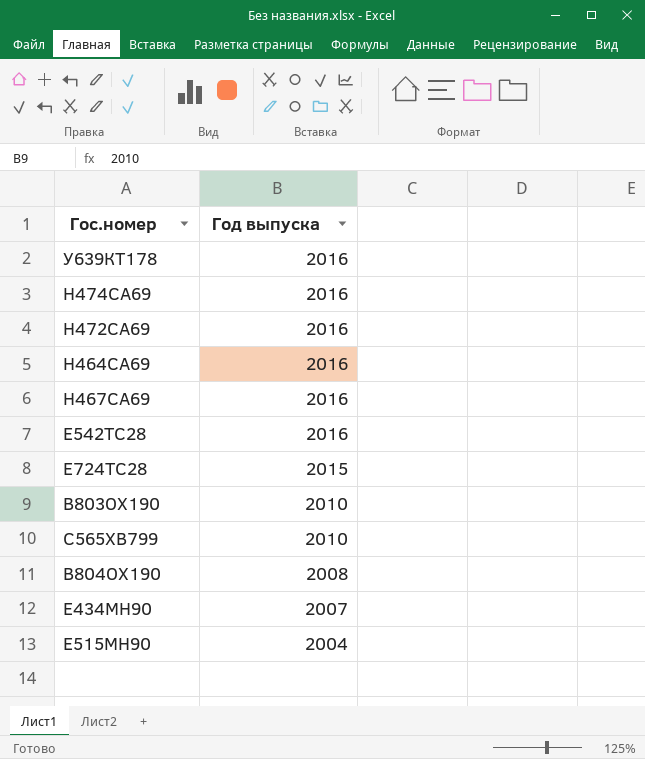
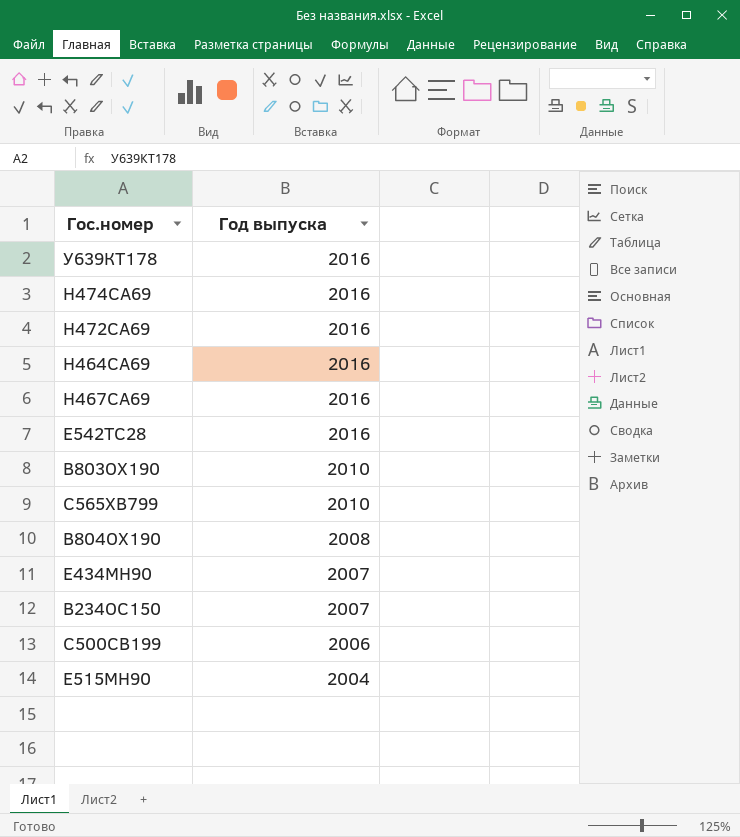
row Е724ТС28: 2015 -> none
row В234ОС150: none -> 2007
row С500СВ199: none -> 2006

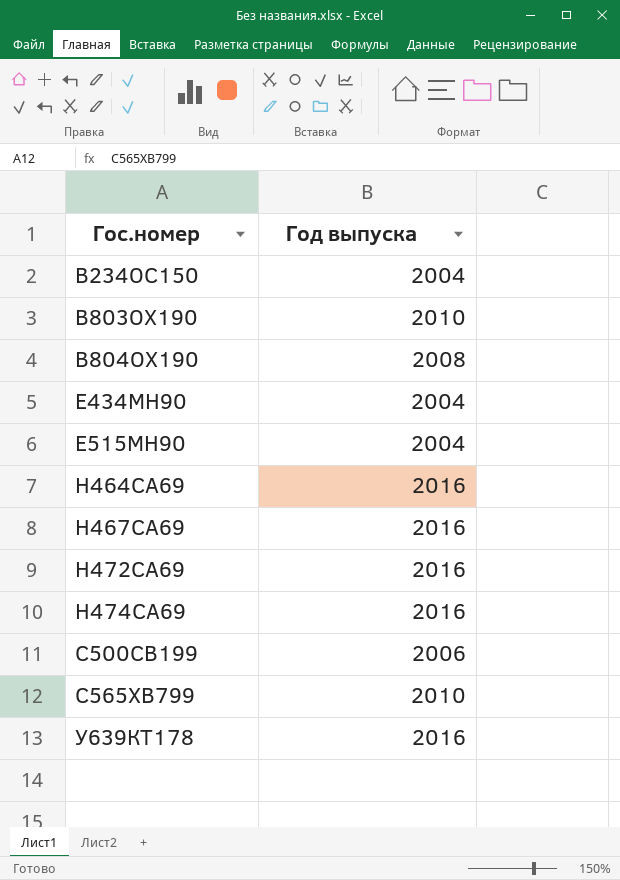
row order: Год выпуска descending -> Гос.номер ascending
row E542TC28: 2016 -> none
В234ОС150 | Год выпуска: 2007 -> 2004
Е434МН90 | Год выпуска: 2007 -> 2004

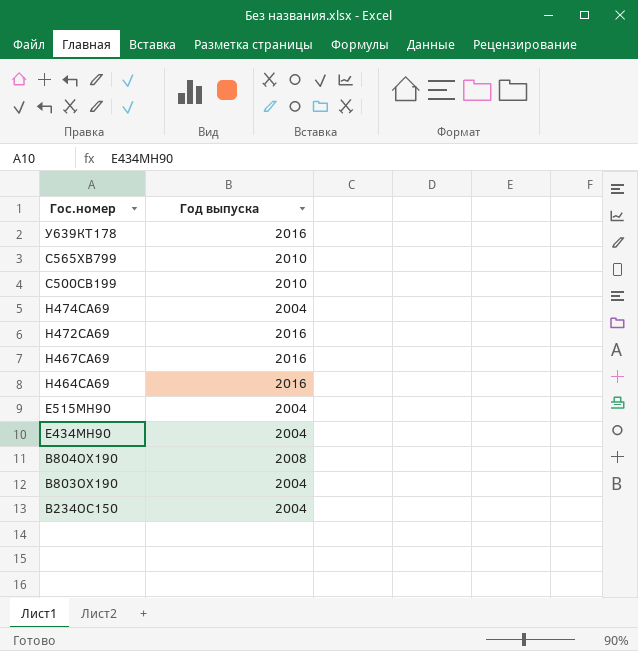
row order: Гос.номер ascending -> Гос.номер descending
С500СВ199 | Год выпуска: 2006 -> 2010
Н474СА69 | Год выпуска: 2016 -> 2004
В803ОХ190 | Год выпуска: 2010 -> 2004

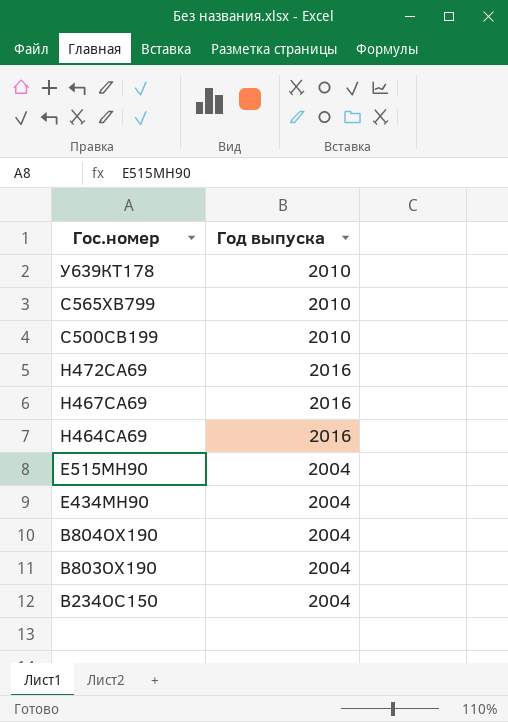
row Н474СА69: 2004 -> none
У639КТ178 | Год выпуска: 2016 -> 2010
В804ОХ190 | Год выпуска: 2008 -> 2004

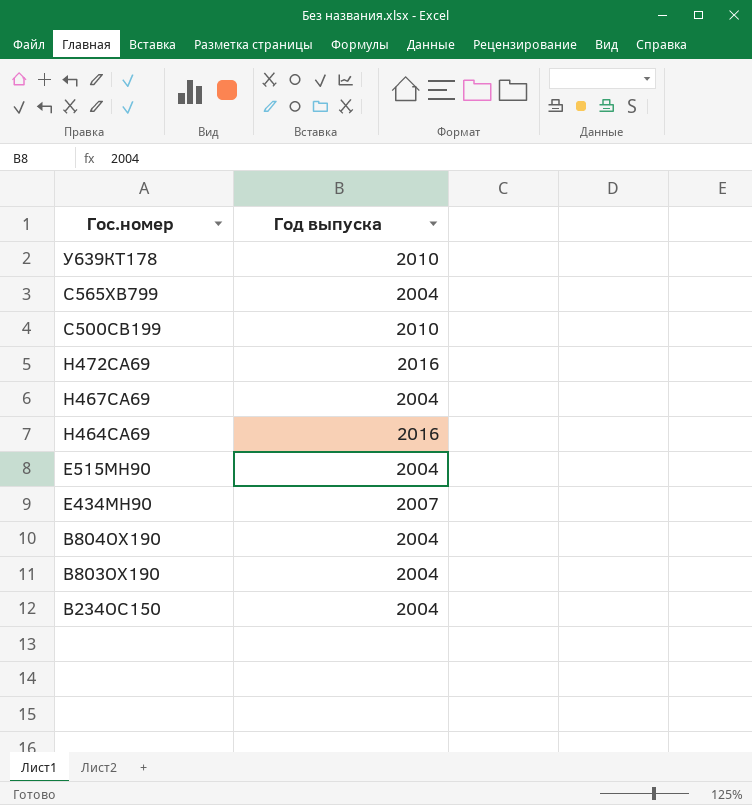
С565ХВ799 | Год выпуска: 2010 -> 2004
Н467СА69 | Год выпуска: 2016 -> 2004
Е434МН90 | Год выпуска: 2004 -> 2007

